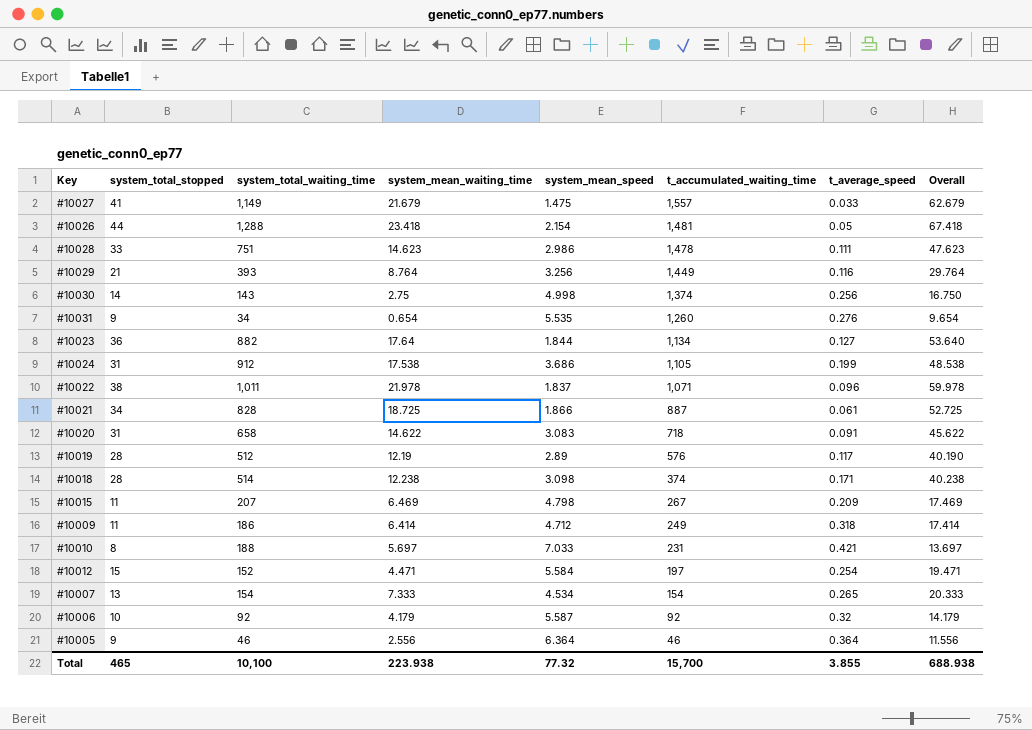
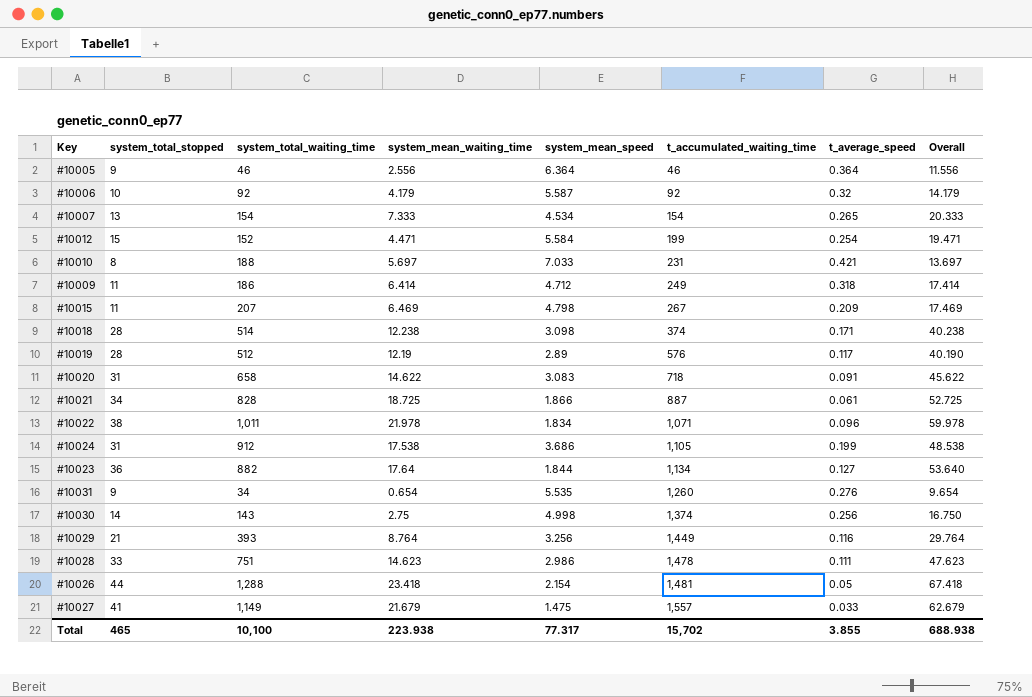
row order: t_accumulated_waiting_time descending -> t_accumulated_waiting_time ascending
#10012 | t_accumulated_waiting_time: 197 -> 199
#10022 | system_mean_speed: 1.837 -> 1.834
Total | system_mean_speed: 77.32 -> 77.317
Total | t_accumulated_waiting_time: 15,700 -> 15,702

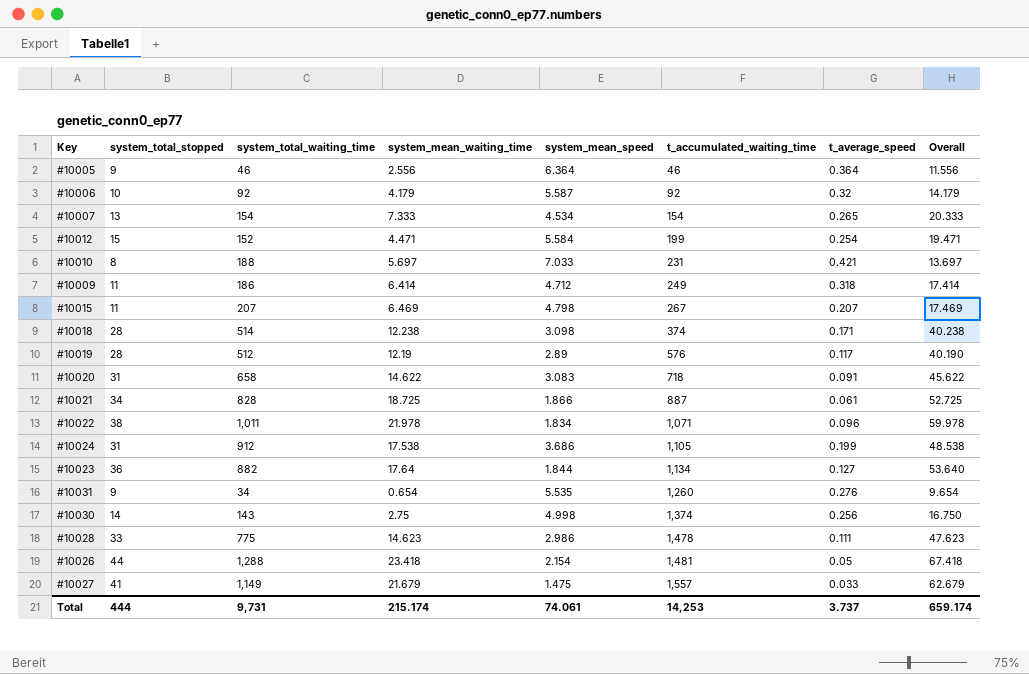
row #10029: 21 | 393 | 8.764 | 3.256 | 1,449 | 0.116 | 29.764 -> none
#10015 | t_average_speed: 0.209 -> 0.207
#10028 | system_total_waiting_time: 751 -> 775
Total | system_total_stopped: 465 -> 444
Total | system_total_waiting_time: 10,100 -> 9,731
Total | system_mean_waiting_time: 223.938 -> 215.174
Total | system_mean_speed: 77.317 -> 74.061
Total | t_accumulated_waiting_time: 15,702 -> 14,253
Total | t_average_speed: 3.855 -> 3.737
Total | Overall: 688.938 -> 659.174

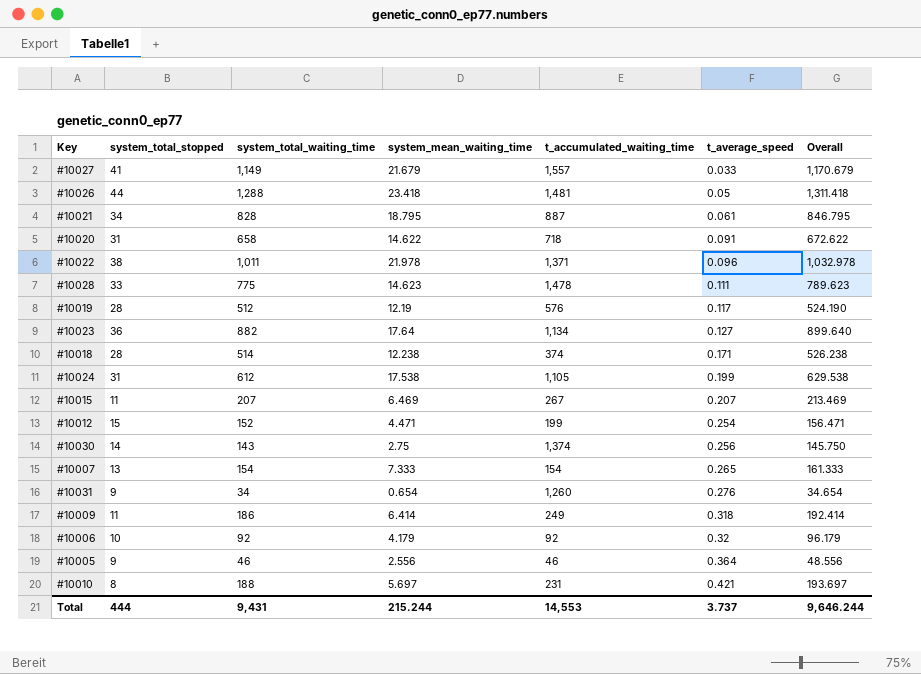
row order: t_accumulated_waiting_time ascending -> t_average_speed ascending
column system_mean_speed | position: 5 -> none
column Overall | formula: [system_total_stopped] + [system_mean_waiting_time] -> [system_total_waiting_time] + [system_mean_waiting_time]
#10021 | system_mean_waiting_time: 18.725 -> 18.795
#10022 | t_accumulated_waiting_time: 1,071 -> 1,371
#10024 | system_total_waiting_time: 912 -> 612
Total | system_total_waiting_time: 9,731 -> 9,431
Total | system_mean_waiting_time: 215.174 -> 215.244
Total | t_accumulated_waiting_time: 14,253 -> 14,553
Total | Overall: 659.174 -> 9,646.244

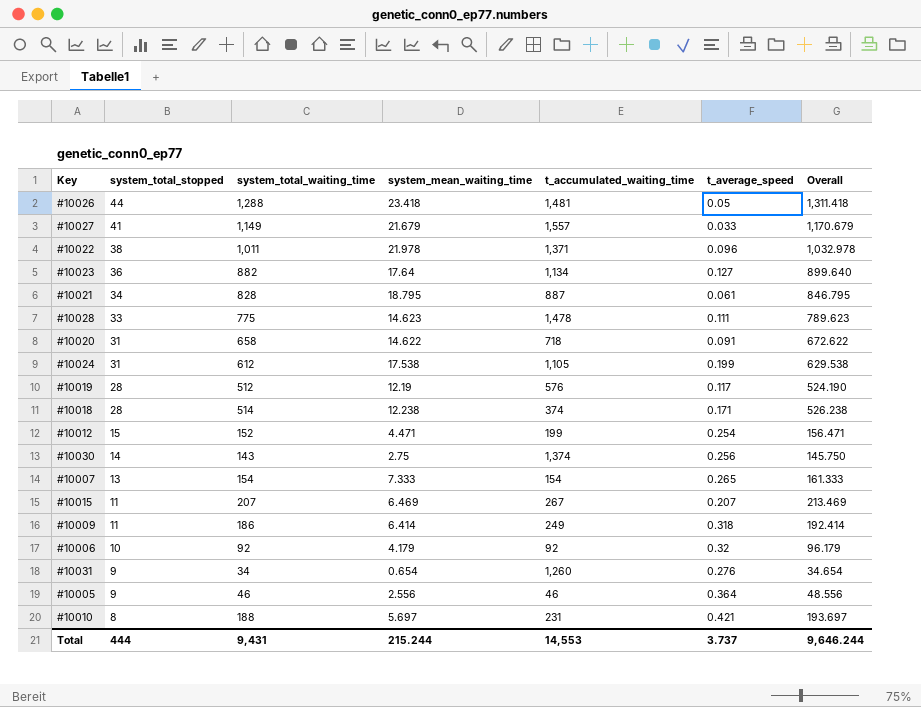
row order: t_average_speed ascending -> system_total_stopped descending

